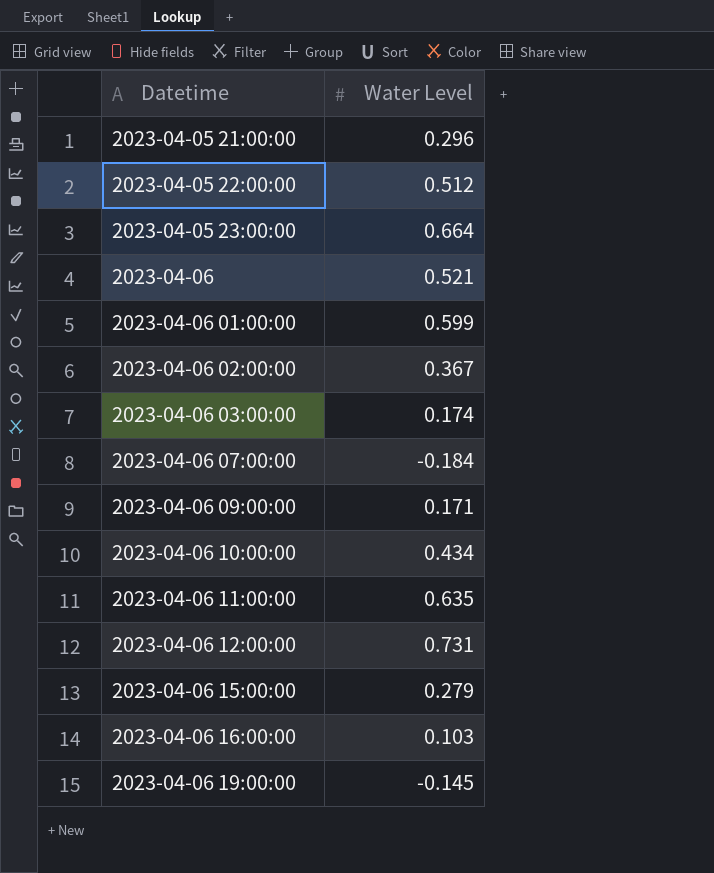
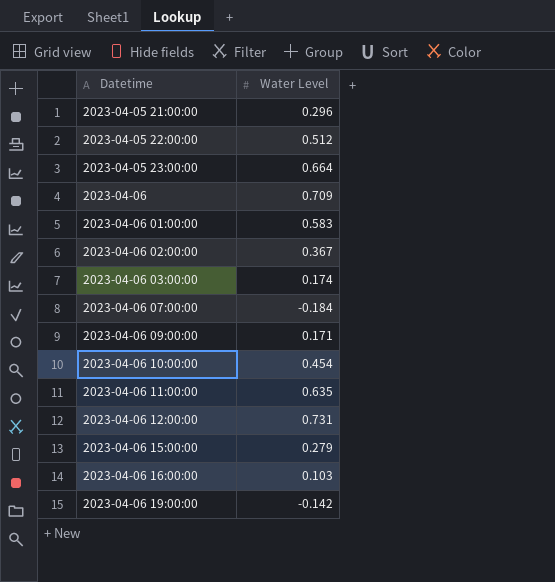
2023-04-06 | Water Level: 0.521 -> 0.709
2023-04-06 01:00:00 | Water Level: 0.599 -> 0.583
2023-04-06 10:00:00 | Water Level: 0.434 -> 0.454
2023-04-06 19:00:00 | Water Level: -0.145 -> -0.142

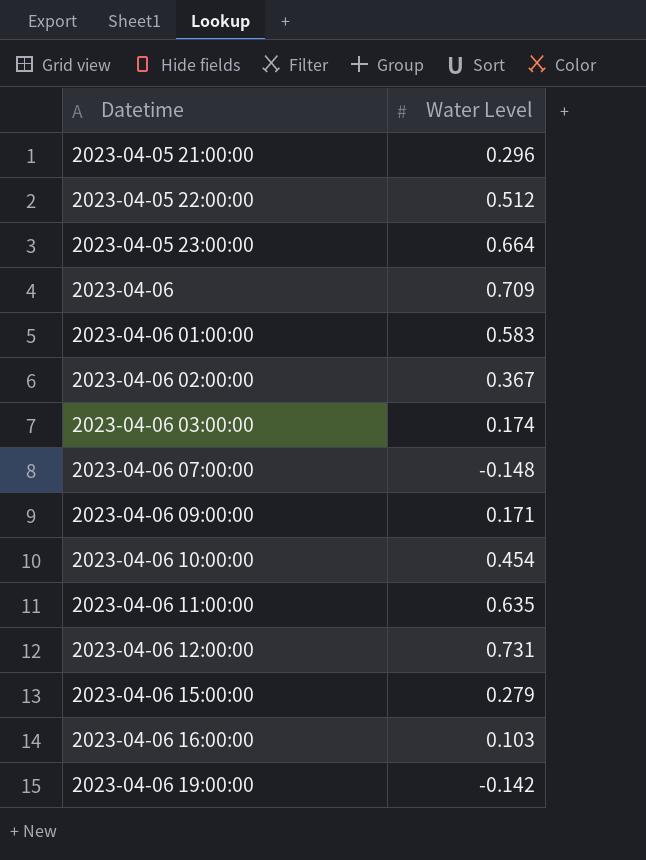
2023-04-06 07:00:00 | Water Level: -0.184 -> -0.148

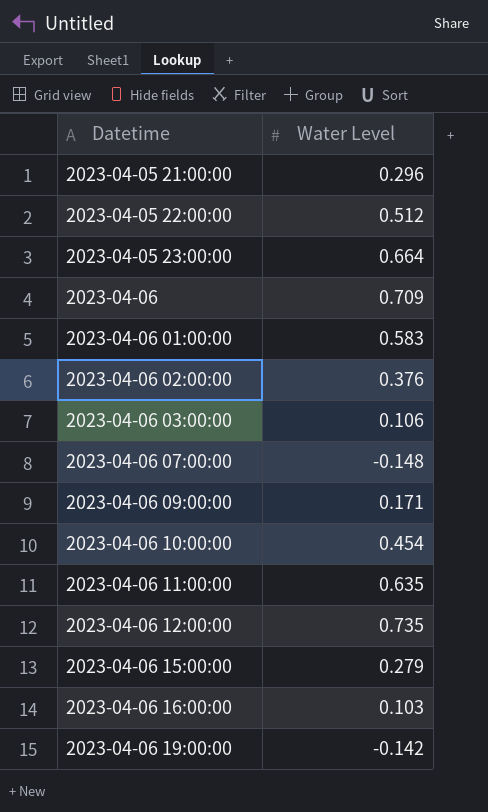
2023-04-06 02:00:00 | Water Level: 0.367 -> 0.376
2023-04-06 03:00:00 | Water Level: 0.174 -> 0.106
2023-04-06 12:00:00 | Water Level: 0.731 -> 0.735

